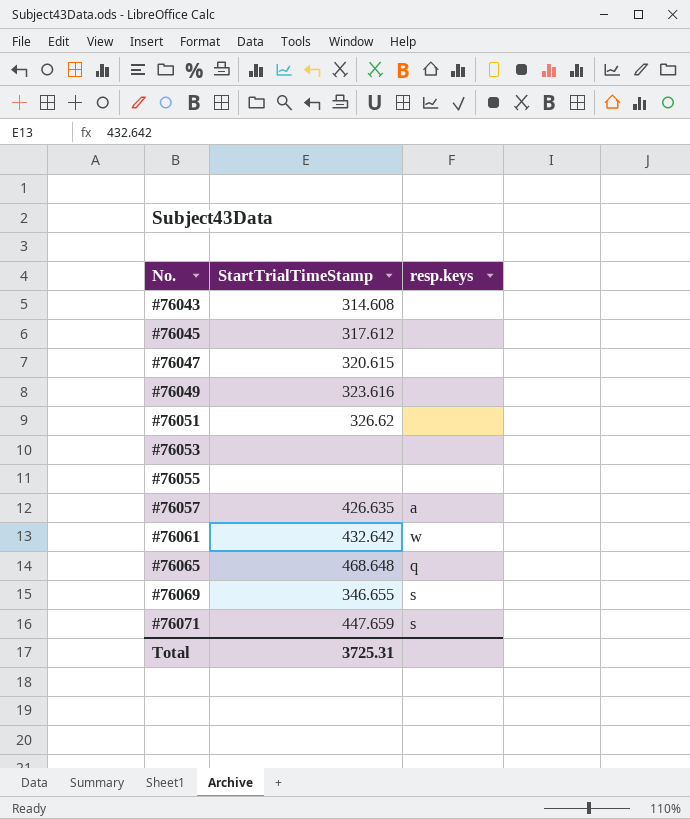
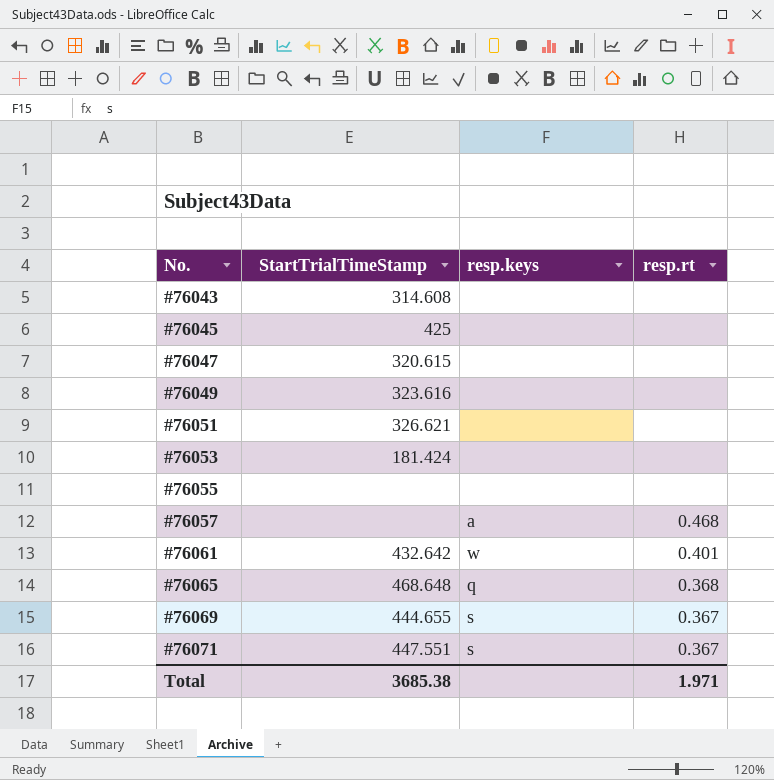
column resp.rt | position: none -> 4
#76045 | StartTrialTimeStamp: 317.612 -> 425
#76051 | StartTrialTimeStamp: 326.62 -> 326.621
#76053 | StartTrialTimeStamp: none -> 181.424
#76057 | StartTrialTimeStamp: 426.635 -> none
#76069 | StartTrialTimeStamp: 346.655 -> 444.655
#76071 | StartTrialTimeStamp: 447.659 -> 447.551
Total | StartTrialTimeStamp: 3725.31 -> 3685.38

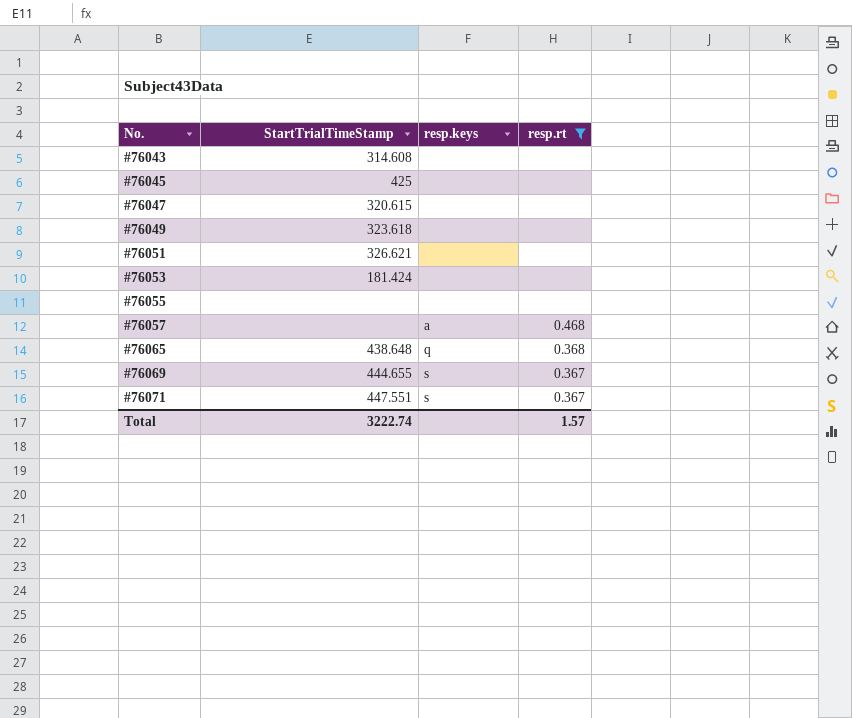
filter: none -> resp.rt != 0.401
#76049 | StartTrialTimeStamp: 323.616 -> 323.618
#76065 | StartTrialTimeStamp: 468.648 -> 438.648
Total | StartTrialTimeStamp: 3685.38 -> 3222.74
Total | resp.rt: 1.971 -> 1.57

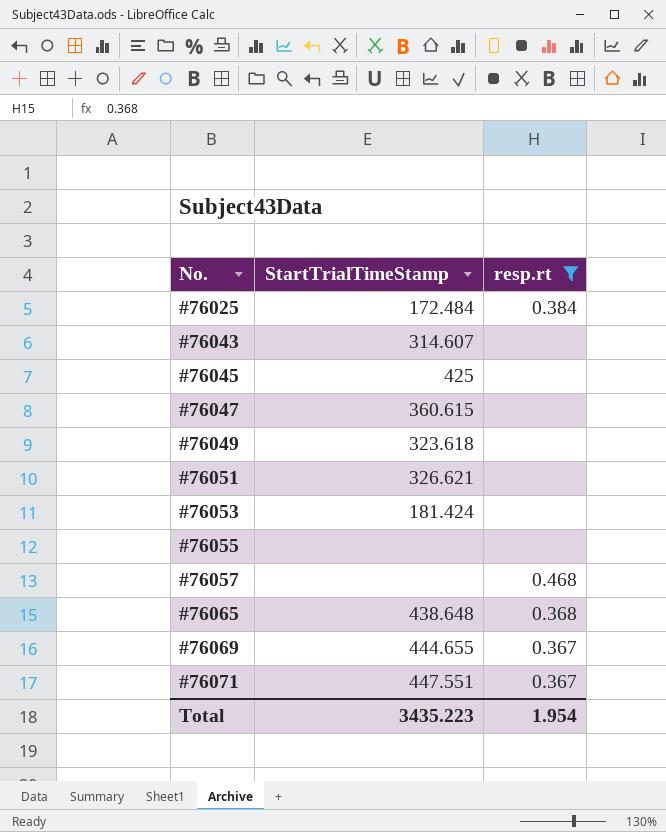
column resp.keys | position: 3 -> none
row #76025: none -> 172.484 | 0.384
#76043 | StartTrialTimeStamp: 314.608 -> 314.607
#76047 | StartTrialTimeStamp: 320.615 -> 360.615
Total | StartTrialTimeStamp: 3222.74 -> 3435.223
Total | resp.rt: 1.57 -> 1.954

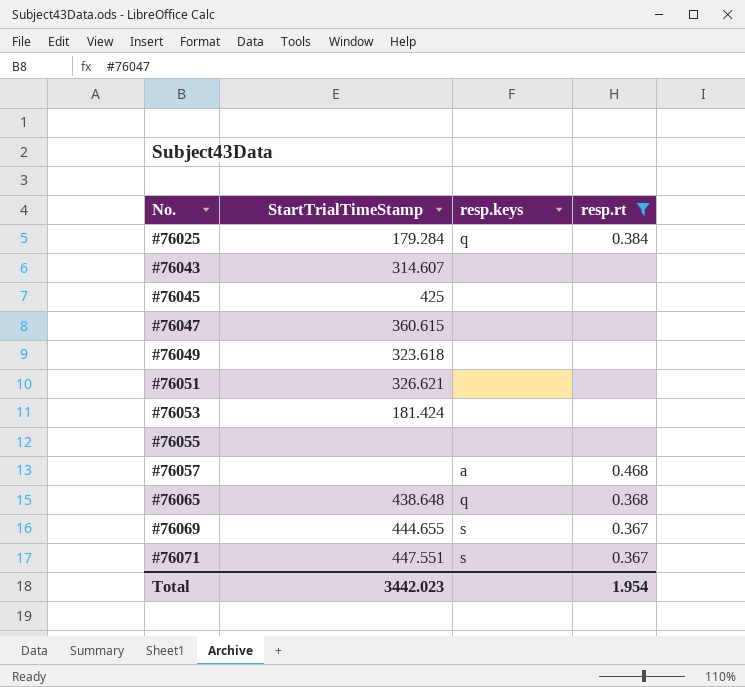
column resp.keys | position: none -> 3
#76025 | StartTrialTimeStamp: 172.484 -> 179.284
Total | StartTrialTimeStamp: 3435.223 -> 3442.023

